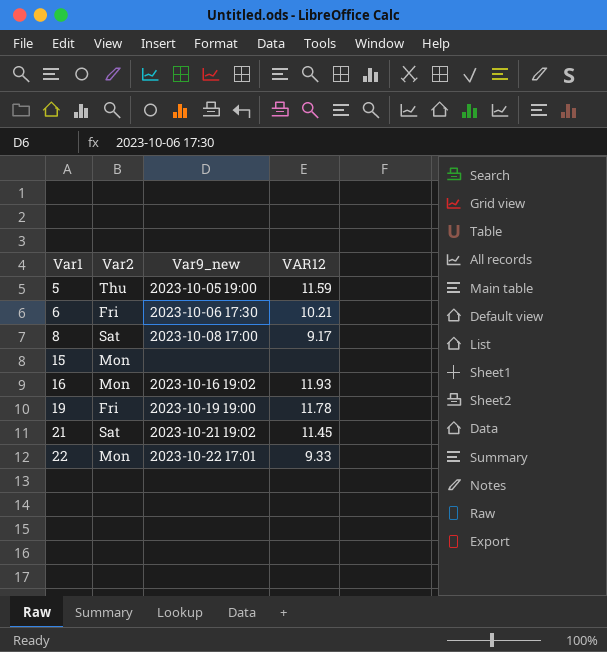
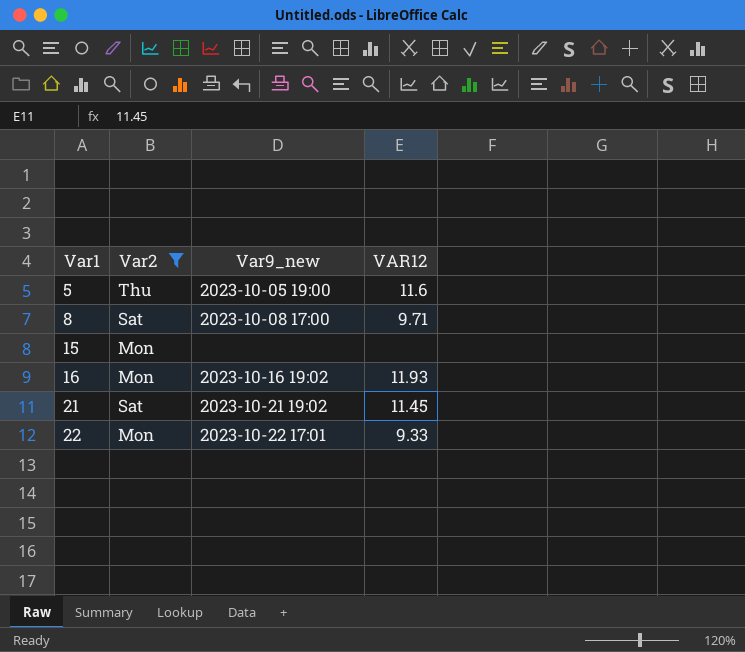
filter: none -> Var2 != Fri
5 | VAR12: 11.59 -> 11.6
8 | VAR12: 9.17 -> 9.71

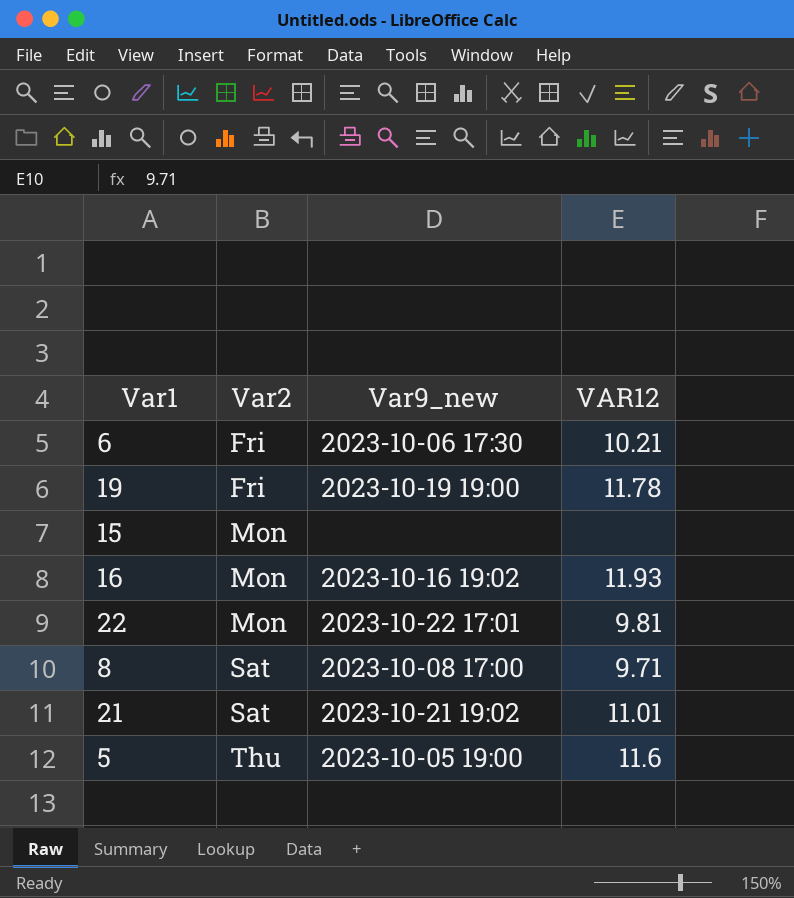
filter: Var2 != Fri -> none
row order: Var1 ascending -> Var2 ascending
22 | VAR12: 9.33 -> 9.81
21 | VAR12: 11.45 -> 11.01

